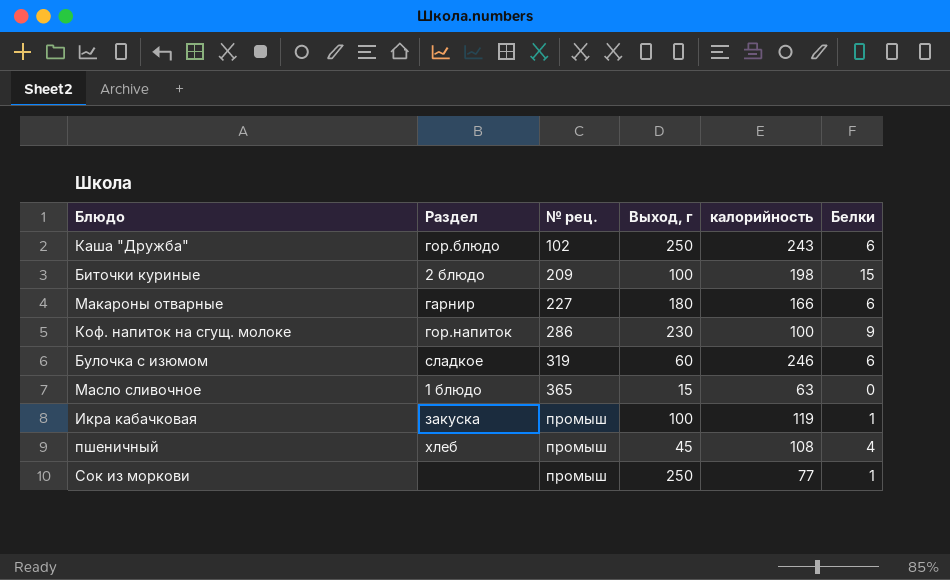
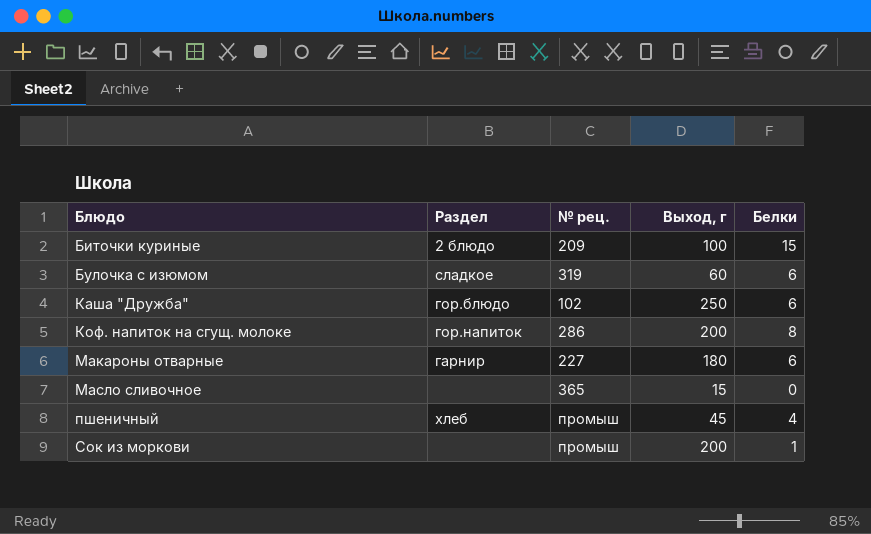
row order: № рец. ascending -> Блюдо ascending
column калорийность | position: 5 -> none
row Икра кабачковая: закуска | промыш | 100 | 119 | 1 -> none
Коф. напиток на сгущ. молоке | Выход, г: 230 -> 200
Коф. напиток на сгущ. молоке | Белки: 9 -> 8
Масло сливочное | Раздел: 1 блюдо -> none
Сок из моркови | Выход, г: 250 -> 200

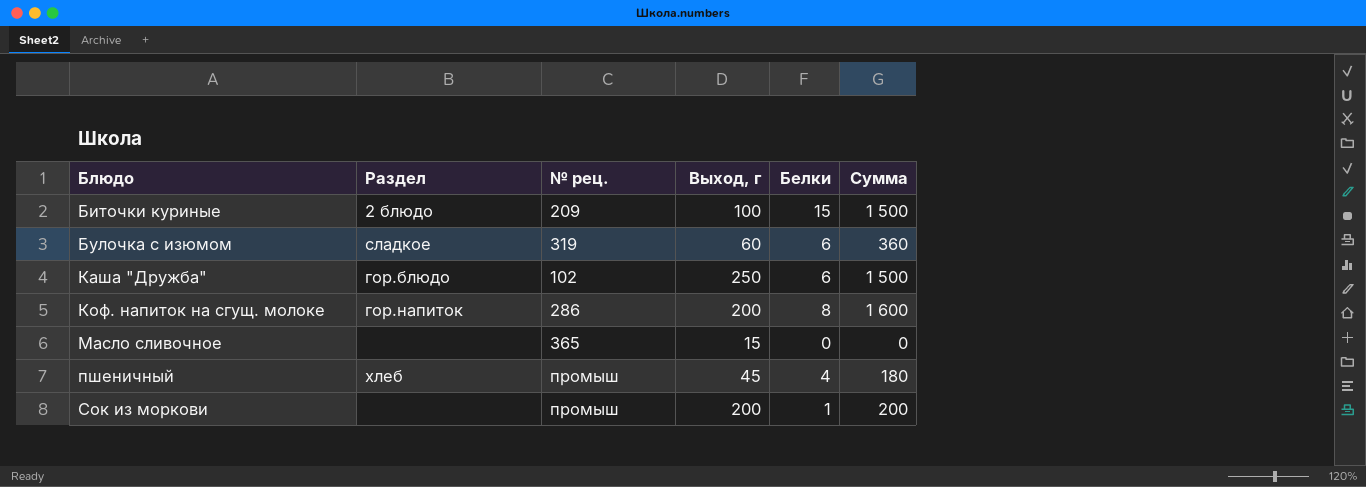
column Сумма | formula: none -> [Выход, г] * [Белки]
row Макароны отварные: гарнир | 227 | 180 | 6 -> none

